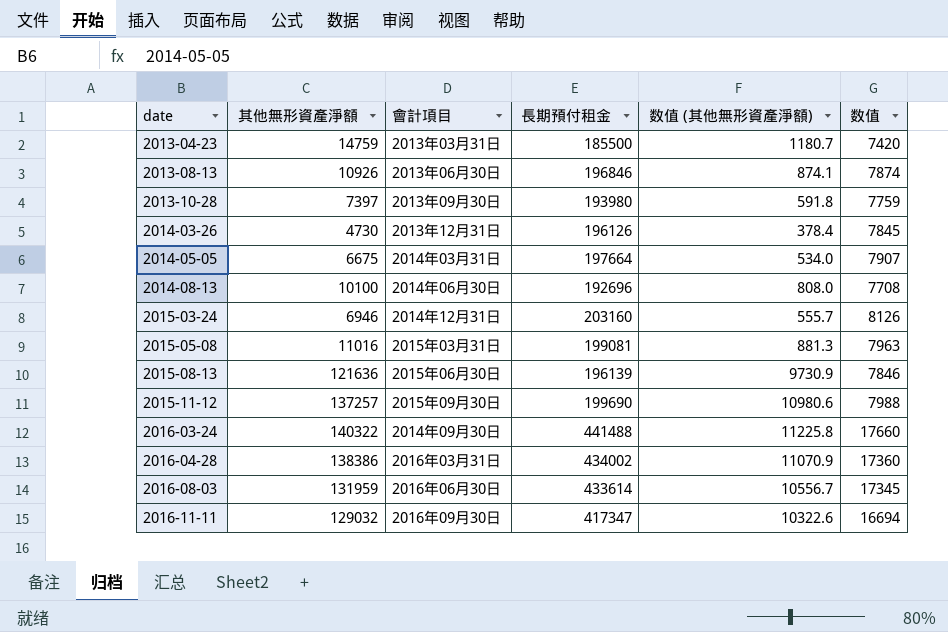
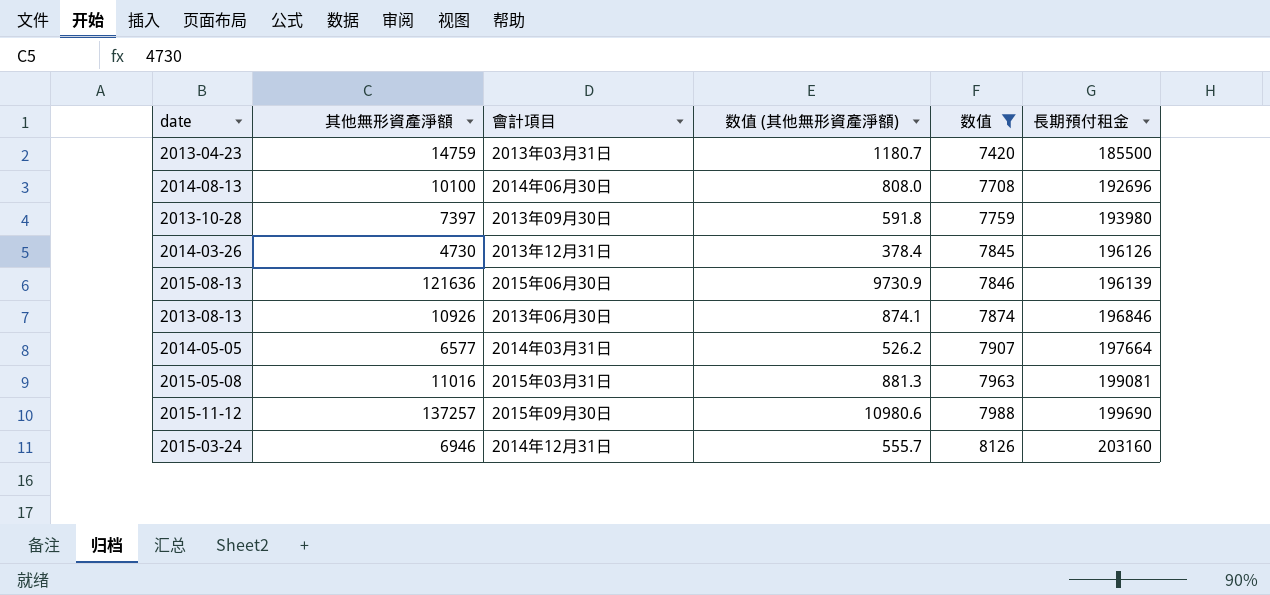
filter: none -> 数值 <= 8126
row order: date ascending -> 数值 ascending
column 長期預付租金 | position: 4 -> 6
2014-05-05 | 其他無形資產淨額: 6675 -> 6577
2014-05-05 | 数值 (其他無形資產淨額): 534.0 -> 526.2

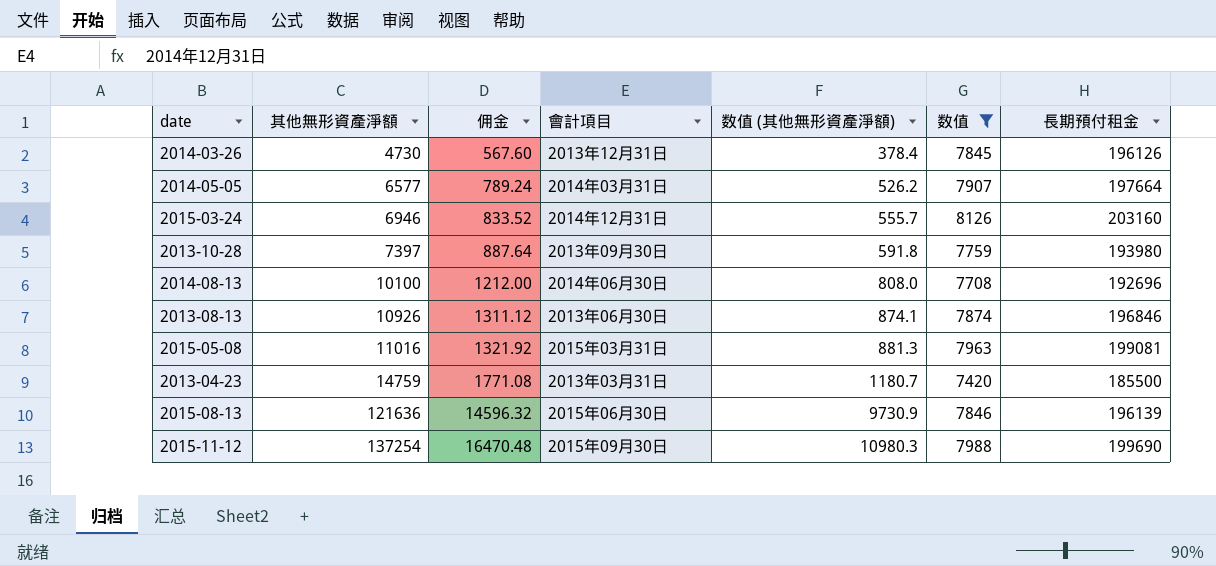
row order: 数值 ascending -> 其他無形資產淨額 ascending
column 佣金 | formula: none -> [其他無形資產淨額] * 0.12
2015-11-12 | 其他無形資產淨額: 137257 -> 137254
2015-11-12 | 数值 (其他無形資產淨額): 10980.6 -> 10980.3

